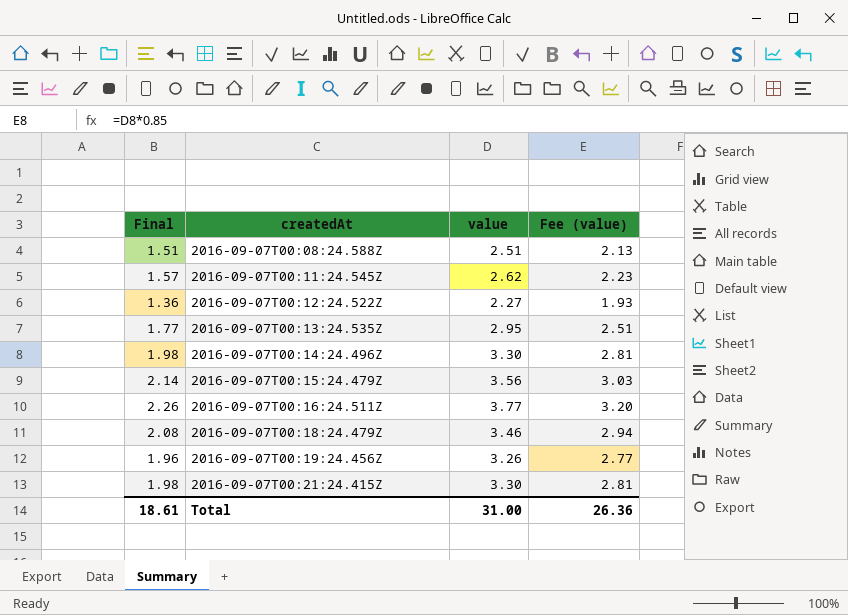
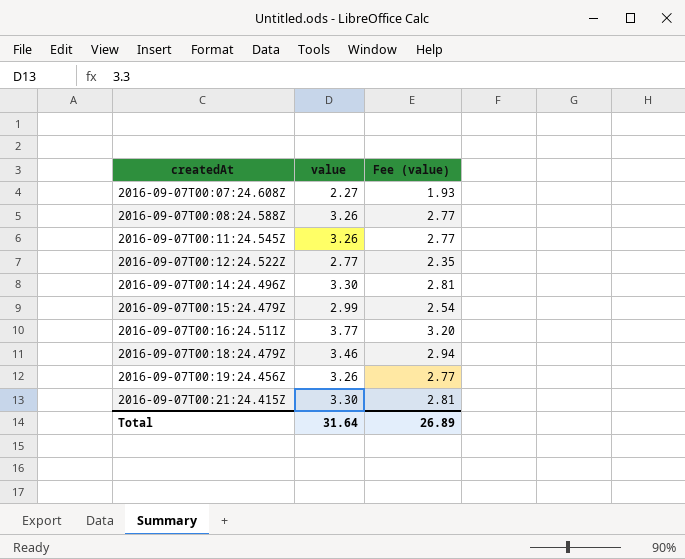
column Final | formula: [value] * 0.6 -> none
row 2016-09-07T00:13:24.535Z: 1.77 | 2.95 | 2.51 -> none
row 2016-09-07T00:07:24.608Z: none -> 2.27 | 1.93
2016-09-07T00:08:24.588Z | value: 2.51 -> 3.26
2016-09-07T00:08:24.588Z | Fee (value): 2.13 -> 2.77
2016-09-07T00:11:24.545Z | value: 2.62 -> 3.26
2016-09-07T00:11:24.545Z | Fee (value): 2.23 -> 2.77
2016-09-07T00:12:24.522Z | value: 2.27 -> 2.77
2016-09-07T00:12:24.522Z | Fee (value): 1.93 -> 2.35
2016-09-07T00:15:24.479Z | value: 3.56 -> 2.99
2016-09-07T00:15:24.479Z | Fee (value): 3.03 -> 2.54
Total | value: 31.00 -> 31.64
Total | Fee (value): 26.36 -> 26.89

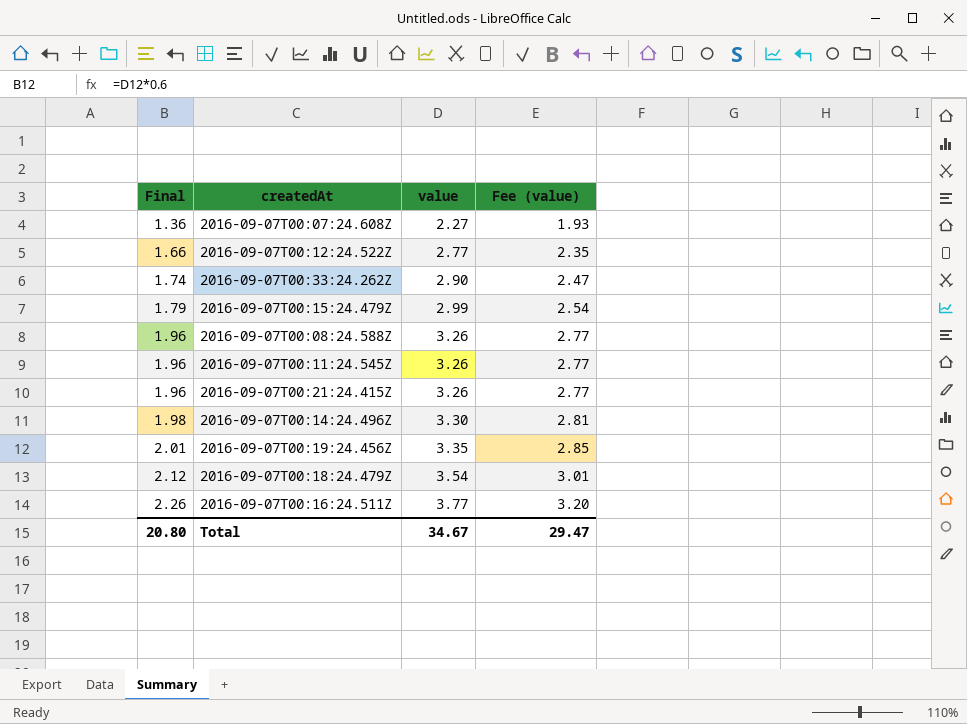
row order: createdAt ascending -> Final ascending
column Final | formula: none -> [value] * 0.6
row 2016-09-07T00:33:24.262Z: none -> 1.74 | 2.90 | 2.47
2016-09-07T00:21:24.415Z | value: 3.30 -> 3.26
2016-09-07T00:21:24.415Z | Fee (value): 2.81 -> 2.77
2016-09-07T00:19:24.456Z | value: 3.26 -> 3.35
2016-09-07T00:19:24.456Z | Fee (value): 2.77 -> 2.85
2016-09-07T00:18:24.479Z | value: 3.46 -> 3.54
2016-09-07T00:18:24.479Z | Fee (value): 2.94 -> 3.01
Total | value: 31.64 -> 34.67
Total | Fee (value): 26.89 -> 29.47

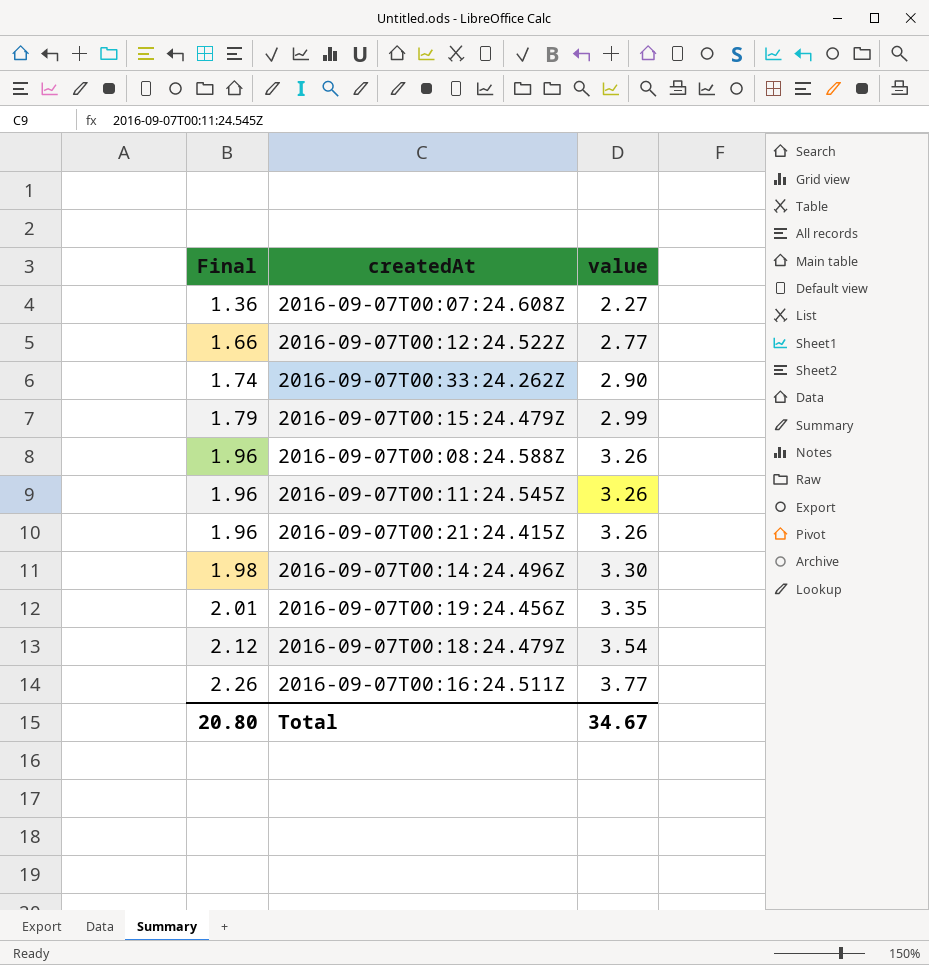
column Fee (value) | formula: [value] * 0.85 -> none

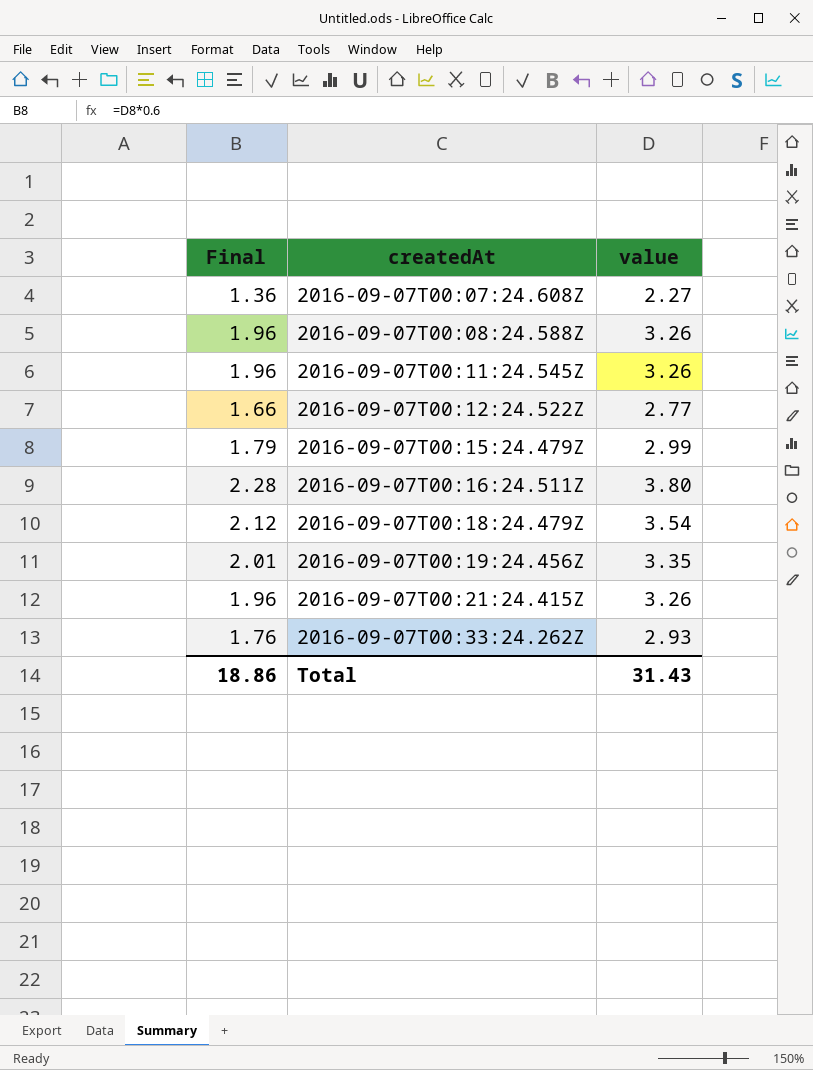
row order: Final ascending -> createdAt ascending
row 2016-09-07T00:14:24.496Z: 1.98 | 3.30 -> none
2016-09-07T00:16:24.511Z | Final: 2.26 -> 2.28
2016-09-07T00:16:24.511Z | value: 3.77 -> 3.80
2016-09-07T00:33:24.262Z | Final: 1.74 -> 1.76
2016-09-07T00:33:24.262Z | value: 2.90 -> 2.93
Total | Final: 20.80 -> 18.86
Total | value: 34.67 -> 31.43

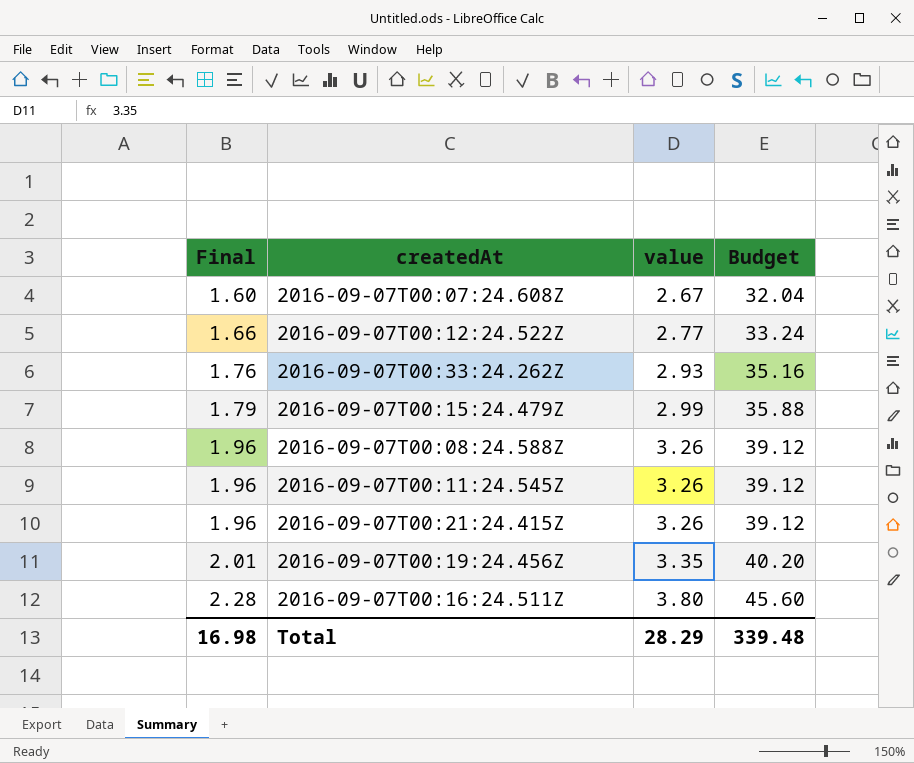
row order: createdAt ascending -> Final ascending
column Budget | formula: none -> [value] * 12
row 2016-09-07T00:18:24.479Z: 2.12 | 3.54 -> none
2016-09-07T00:07:24.608Z | Final: 1.36 -> 1.60
2016-09-07T00:07:24.608Z | value: 2.27 -> 2.67
Total | Final: 18.86 -> 16.98
Total | value: 31.43 -> 28.29

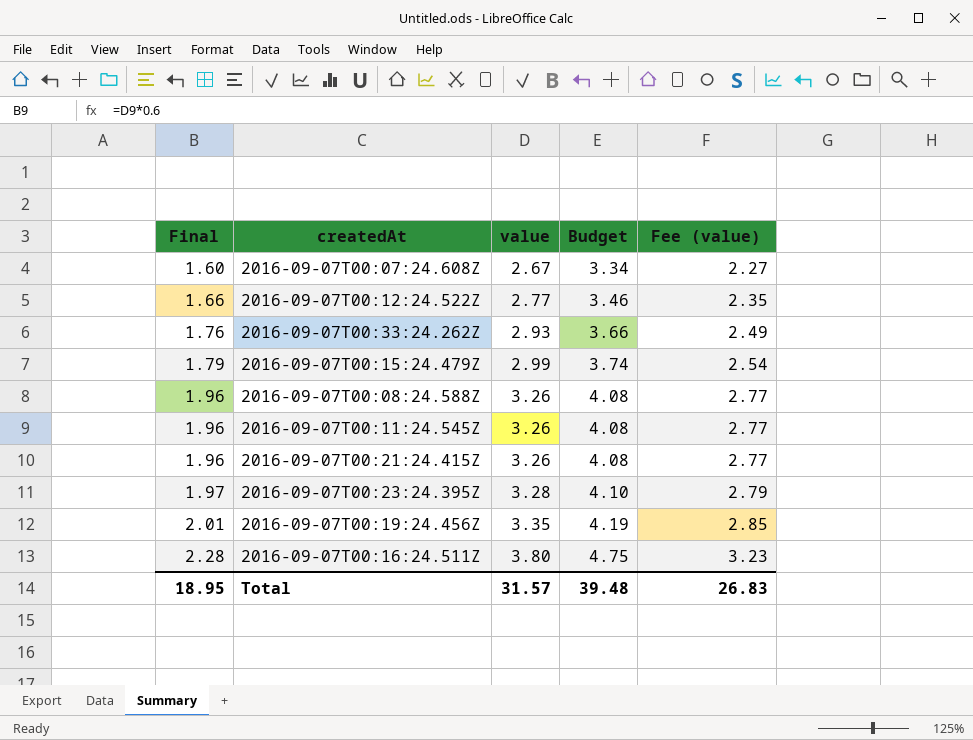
column Budget | formula: [value] * 12 -> [value] * 1.25
column Fee (value) | formula: none -> [value] * 0.85
row 2016-09-07T00:23:24.395Z: none -> 1.97 | 3.28 | 4.10 | 2.79
Total | Final: 16.98 -> 18.95
Total | value: 28.29 -> 31.57
Total | Budget: 339.48 -> 39.48

